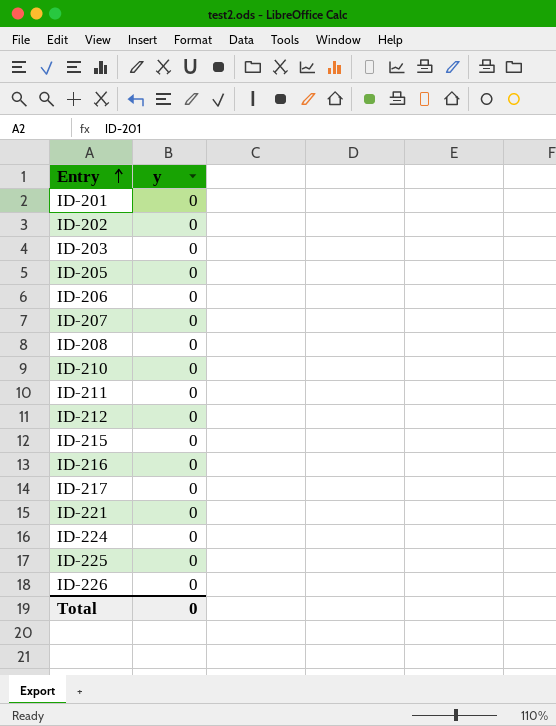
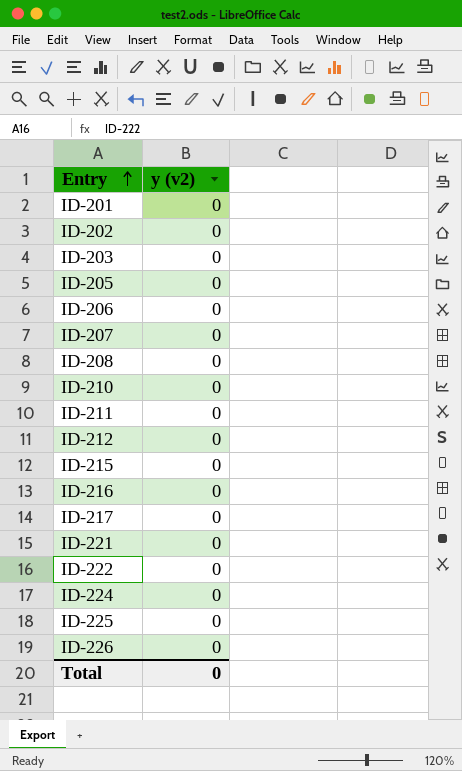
column name: y -> y (v2)
row ID-222: none -> 0

